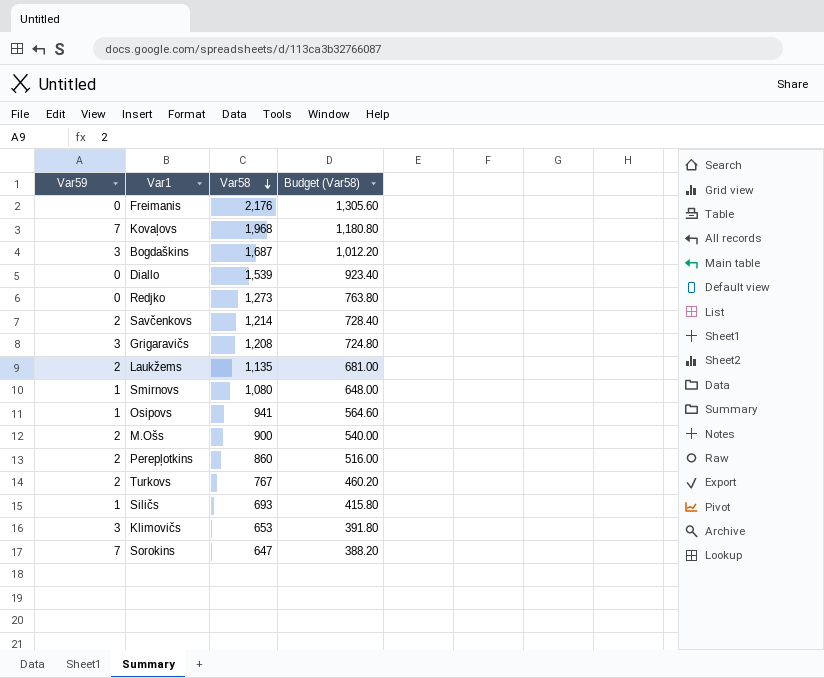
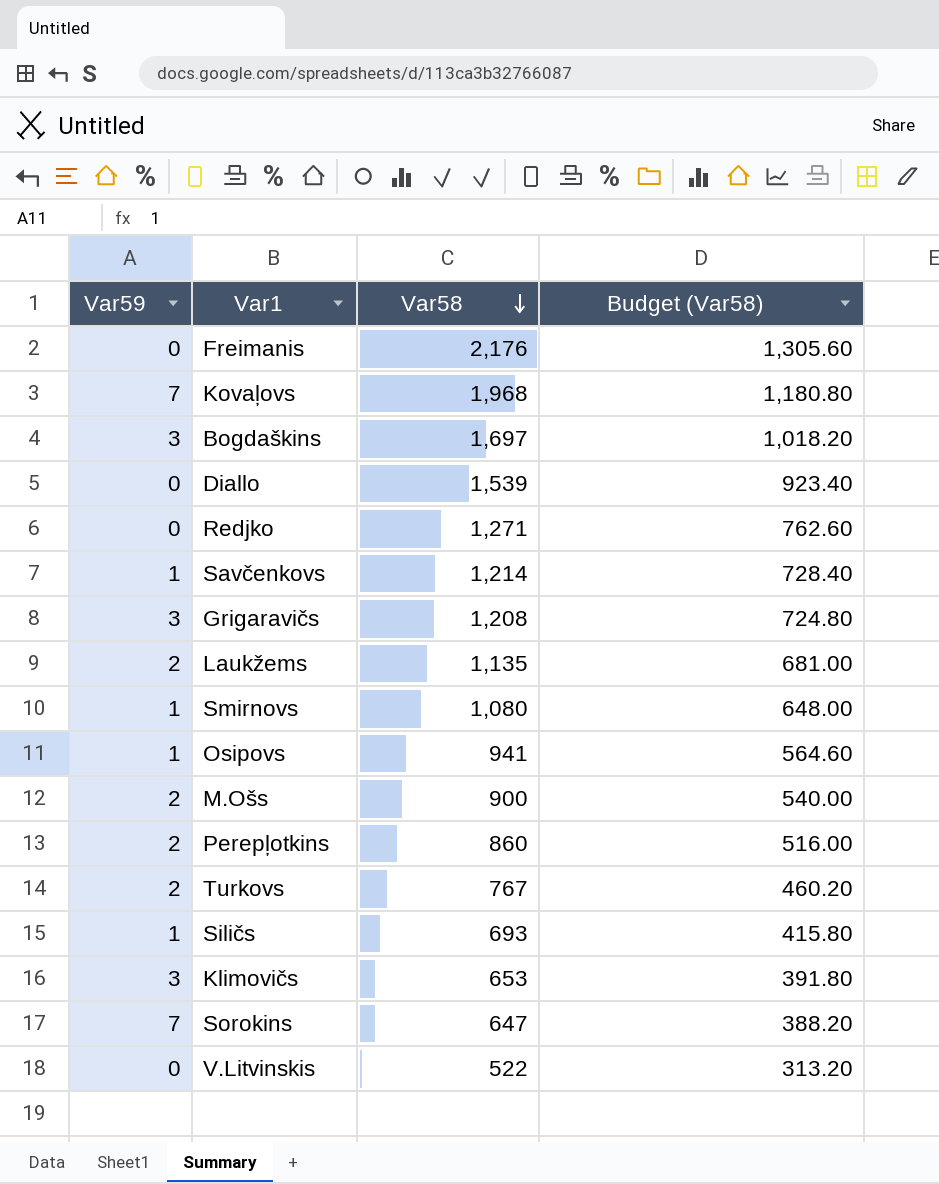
Bogdaškins | Var58: 1,687 -> 1,697
Bogdaškins | Budget (Var58): 1,012.20 -> 1,018.20
Redjko | Var58: 1,273 -> 1,271
Redjko | Budget (Var58): 763.80 -> 762.60
Savčenkovs | Var59: 2 -> 1
row V.Litvinskis: none -> 0 | 522 | 313.20

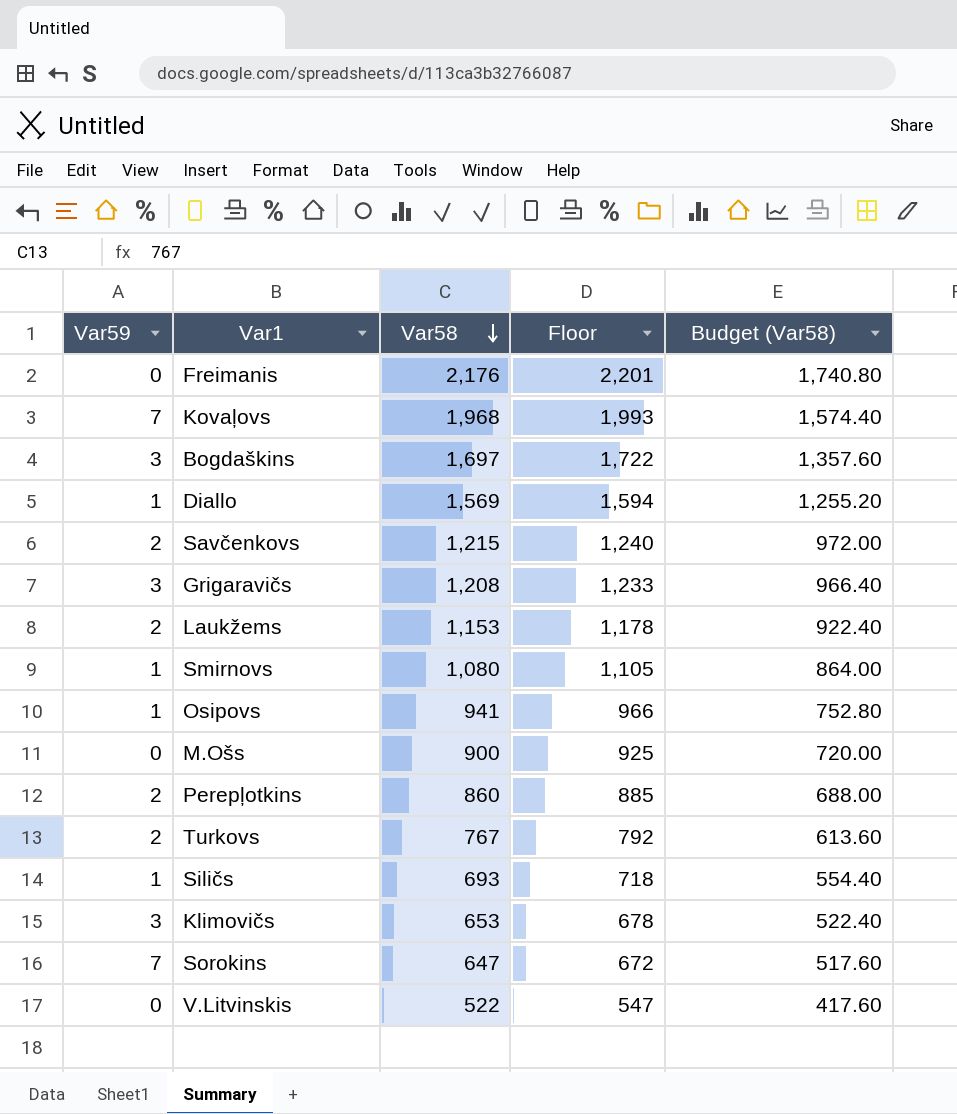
column Floor | formula: none -> [Var58] + 25
column Budget (Var58) | formula: [Var58] * 0.6 -> [Var58] * 0.8
row Redjko: 0 | 1,271 | 762.60 -> none
Diallo | Var59: 0 -> 1
Diallo | Var58: 1,539 -> 1,569
Savčenkovs | Var59: 1 -> 2
Savčenkovs | Var58: 1,214 -> 1,215
Laukžems | Var58: 1,135 -> 1,153
M.Ošs | Var59: 2 -> 0

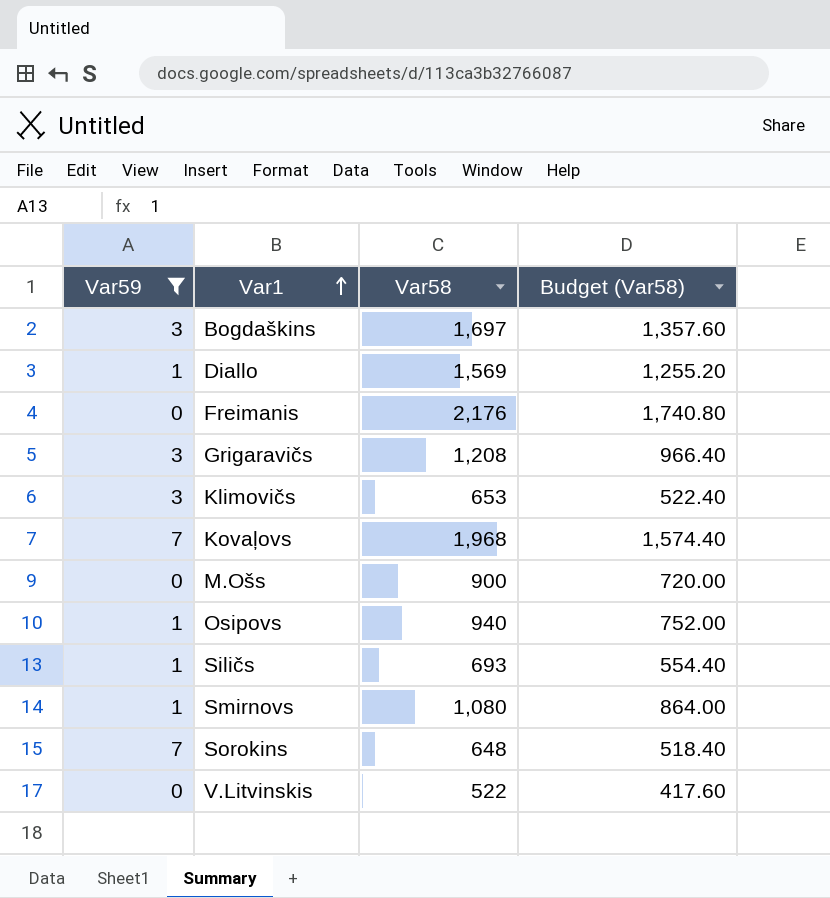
filter: none -> Var59 != 2
row order: Var58 descending -> Var1 ascending
column Floor | formula: [Var58] + 25 -> none
Osipovs | Var58: 941 -> 940
Osipovs | Budget (Var58): 752.80 -> 752.00
Sorokins | Var58: 647 -> 648
Sorokins | Budget (Var58): 517.60 -> 518.40

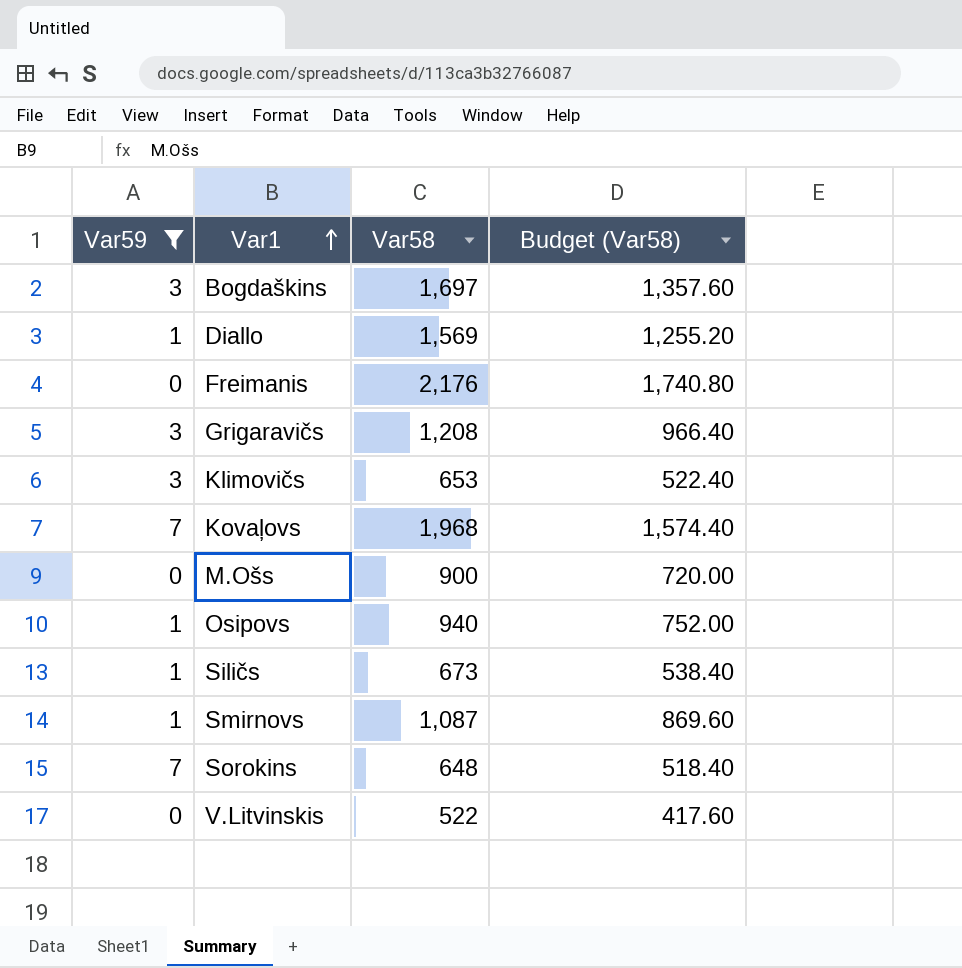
Siličs | Var58: 693 -> 673
Siličs | Budget (Var58): 554.40 -> 538.40
Smirnovs | Var58: 1,080 -> 1,087
Smirnovs | Budget (Var58): 864.00 -> 869.60

